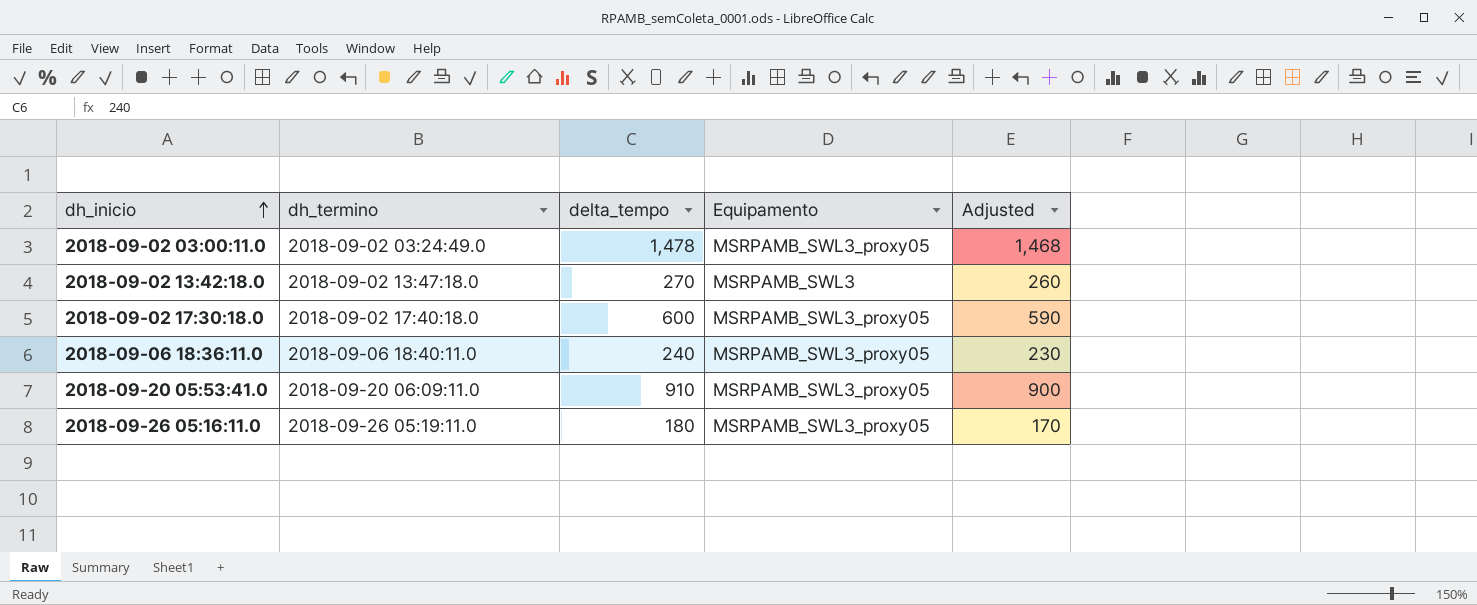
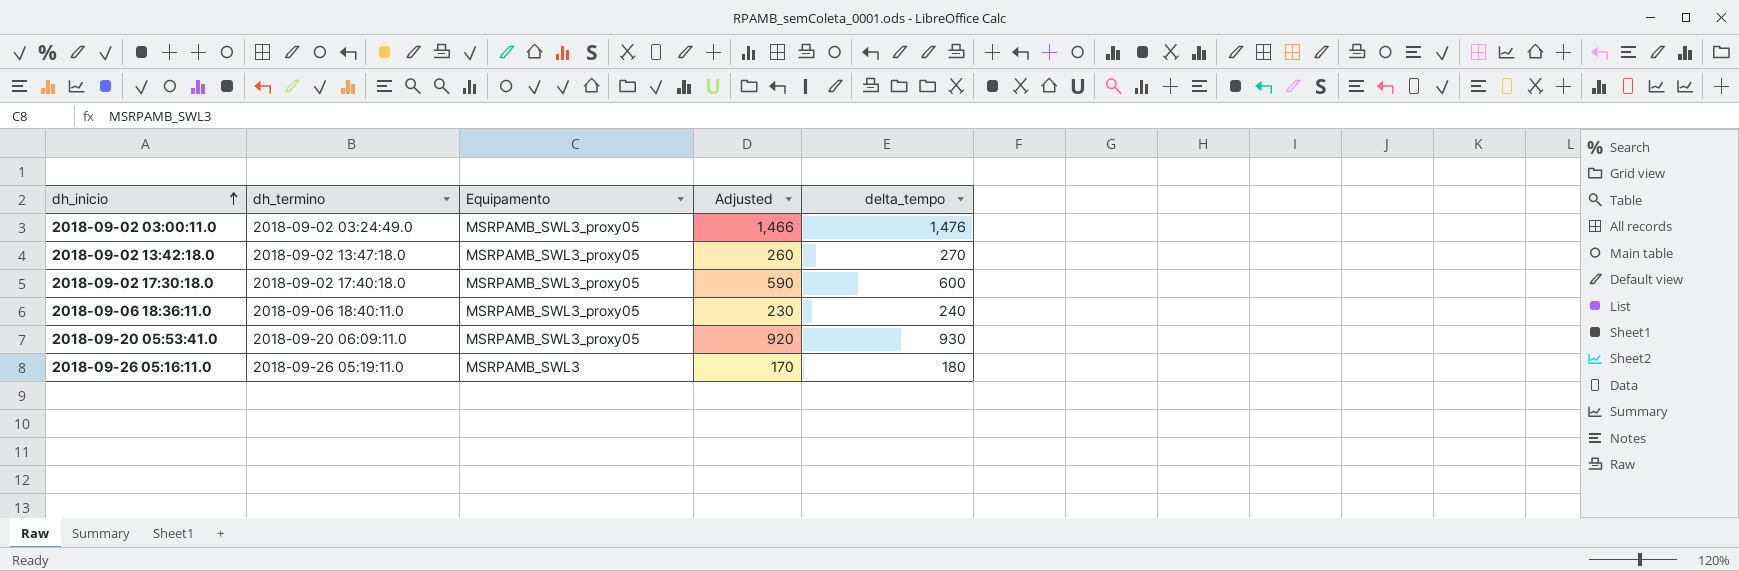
column delta_tempo | position: 3 -> 5
2018-09-02 03:00:11.0 | Adjusted: 1,468 -> 1,466
2018-09-02 03:00:11.0 | delta_tempo: 1,478 -> 1,476
2018-09-02 13:42:18.0 | Equipamento: MSRPAMB_SWL3 -> MSRPAMB_SWL3_proxy05
2018-09-20 05:53:41.0 | Adjusted: 900 -> 920
2018-09-20 05:53:41.0 | delta_tempo: 910 -> 930
2018-09-26 05:16:11.0 | Equipamento: MSRPAMB_SWL3_proxy05 -> MSRPAMB_SWL3

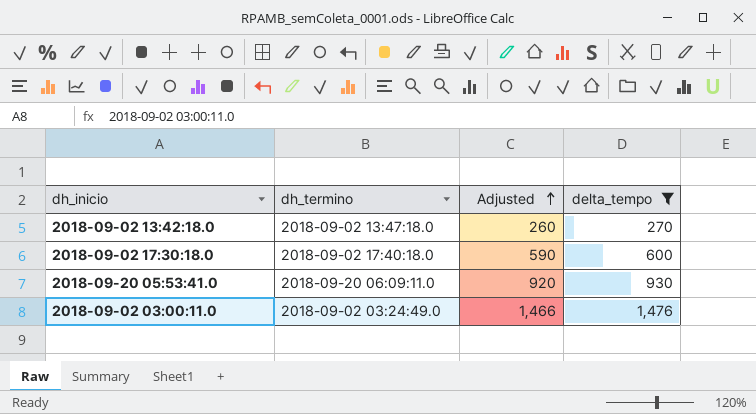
filter: none -> delta_tempo >= 270
row order: dh_inicio ascending -> Adjusted ascending
column Equipamento | position: 3 -> none

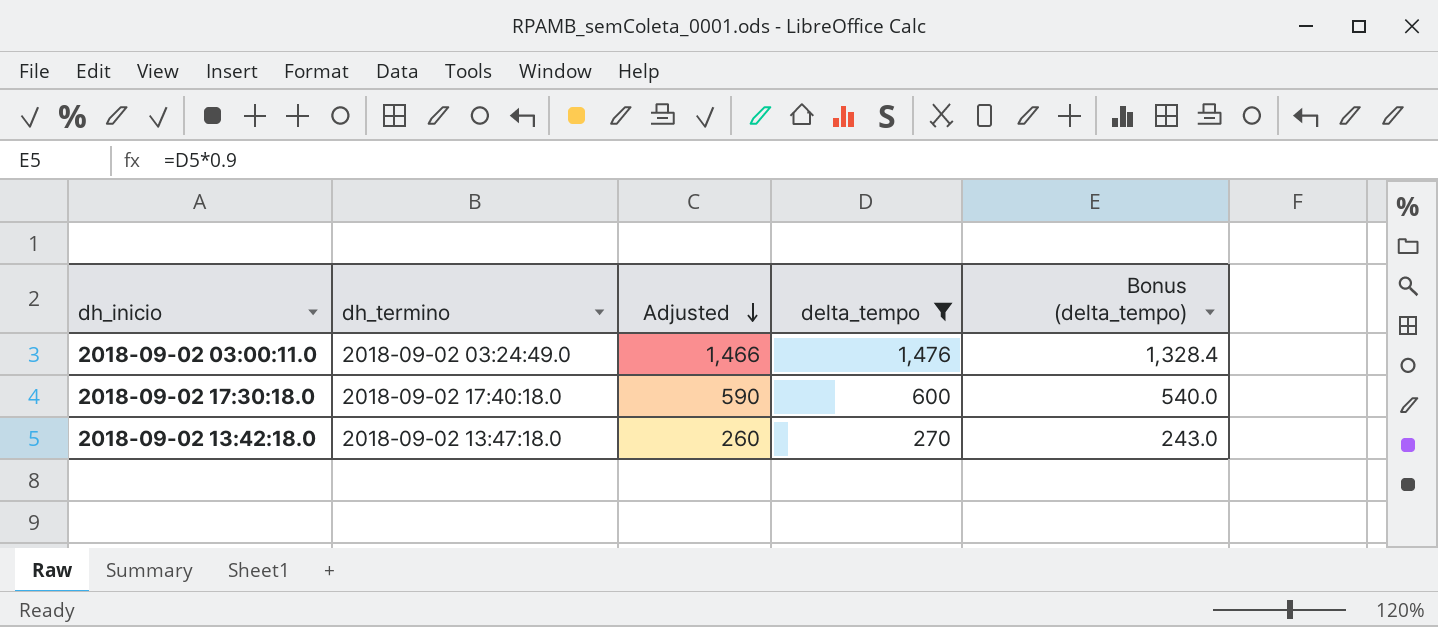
row order: Adjusted ascending -> Adjusted descending
column Bonus (delta_tempo) | formula: none -> [delta_tempo] * 0.9
row 2018-09-20 05:53:41.0: 2018-09-20 06:09:11.0 | 920 | 930 -> none

